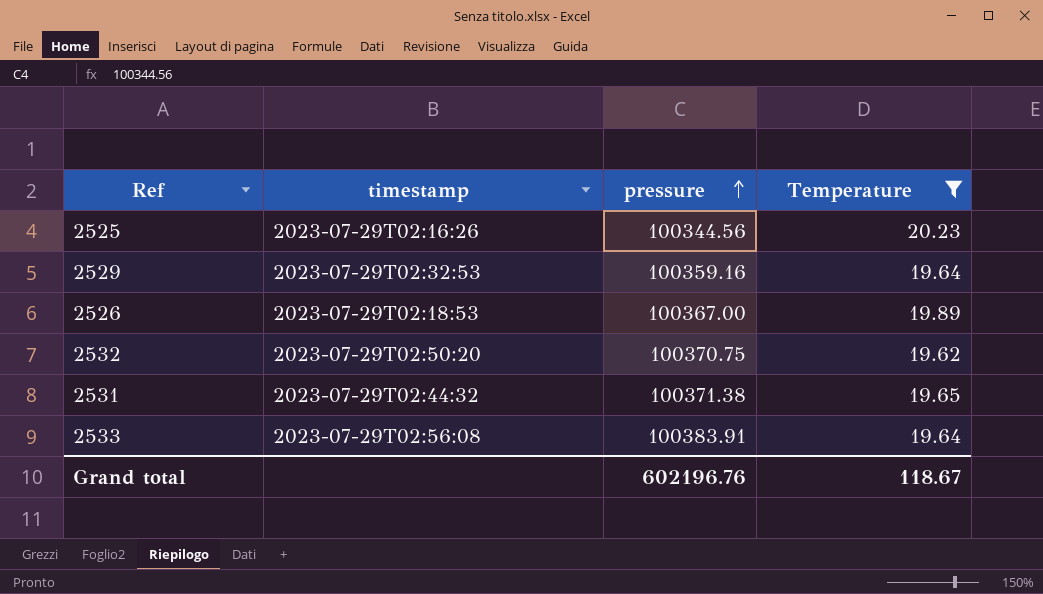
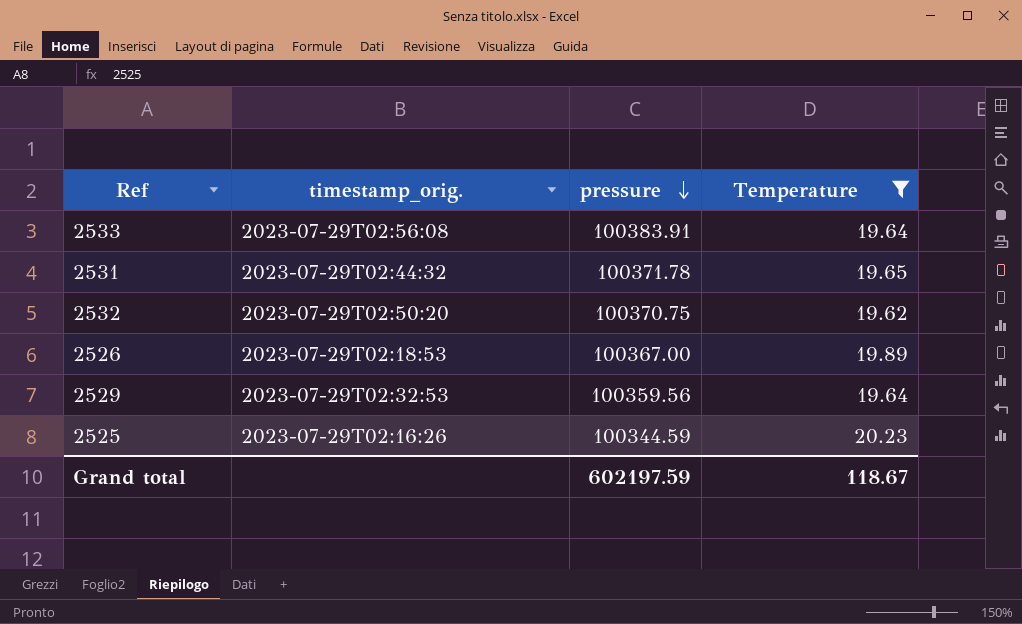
row order: pressure ascending -> pressure descending
column name: timestamp -> timestamp_orig.
2531 | pressure: 100371.38 -> 100371.78
2529 | pressure: 100359.16 -> 100359.56
2525 | pressure: 100344.56 -> 100344.59
Grand total | pressure: 602196.76 -> 602197.59

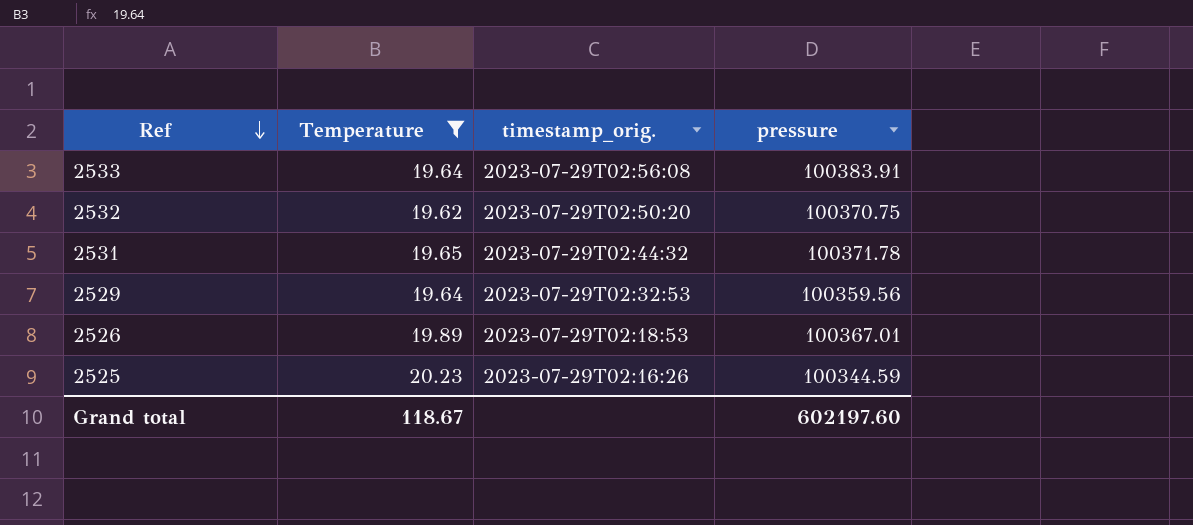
row order: pressure descending -> Ref descending
column Temperature | position: 4 -> 2
2526 | pressure: 100367.00 -> 100367.01
Grand total | pressure: 602197.59 -> 602197.60

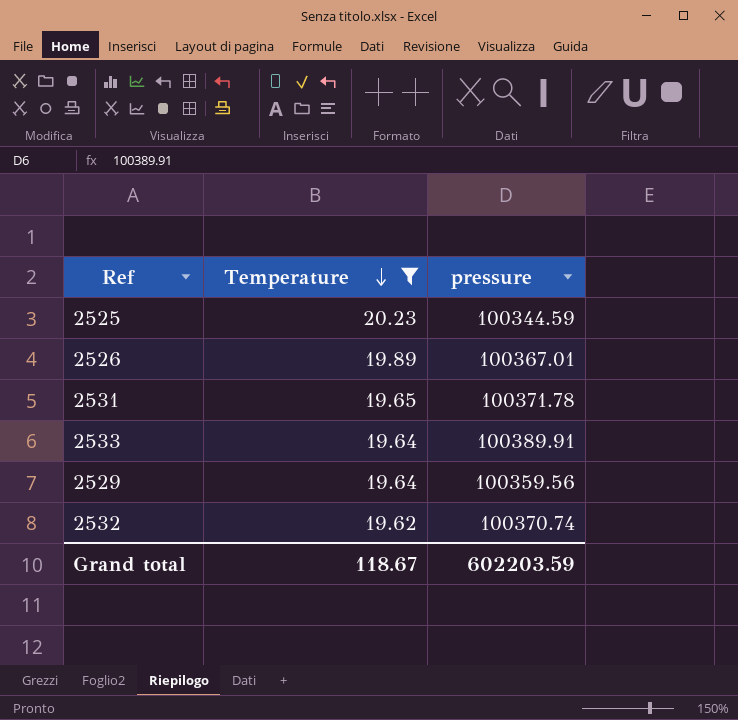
row order: Ref descending -> Temperature descending
column timestamp_orig. | position: 3 -> none
2533 | pressure: 100383.91 -> 100389.91
2532 | pressure: 100370.75 -> 100370.74
Grand total | pressure: 602197.60 -> 602203.59

